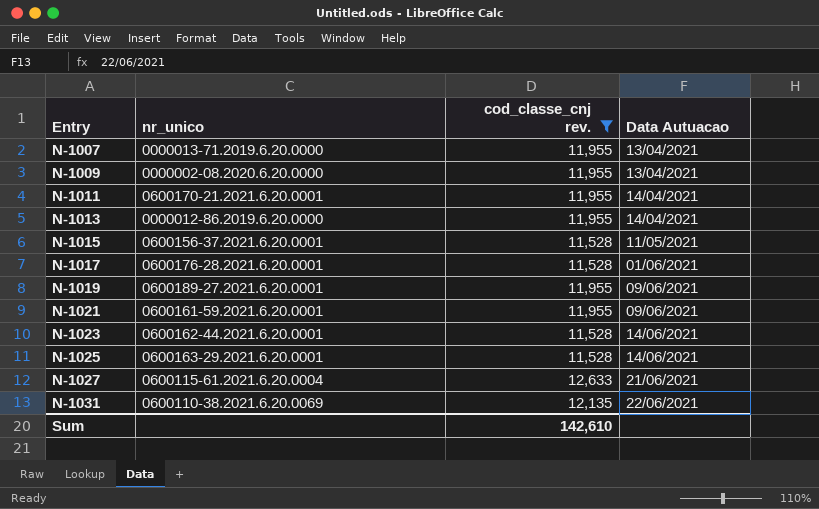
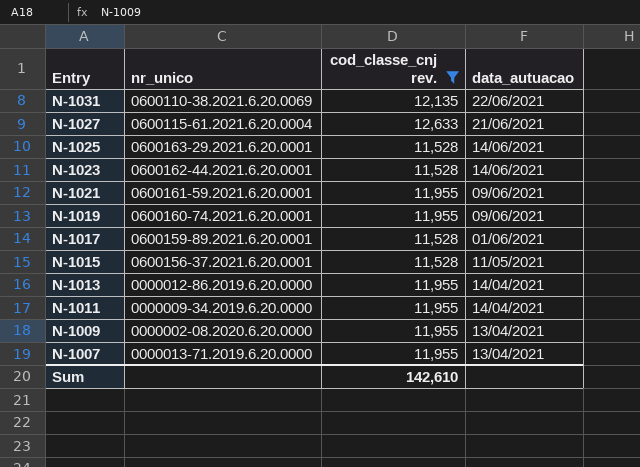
row order: Entry ascending -> Entry descending
column name: Data Autuacao -> data_autuacao
N-1019 | nr_unico: 0600189-27.2021.6.20.0001 -> 0600160-74.2021.6.20.0001
N-1017 | nr_unico: 0600176-28.2021.6.20.0001 -> 0600159-89.2021.6.20.0001
N-1011 | nr_unico: 0600170-21.2021.6.20.0001 -> 0000009-34.2019.6.20.0000

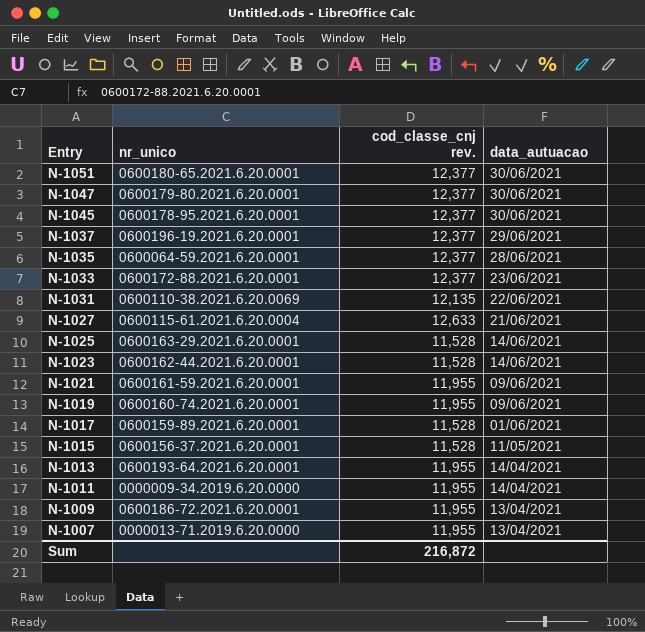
filter: cod_classe_cnj rev. != 12,377 -> none
N-1013 | nr_unico: 0000012-86.2019.6.20.0000 -> 0600193-64.2021.6.20.0001
N-1009 | nr_unico: 0000002-08.2020.6.20.0000 -> 0600186-72.2021.6.20.0001
Sum | cod_classe_cnj rev.: 142,610 -> 216,872

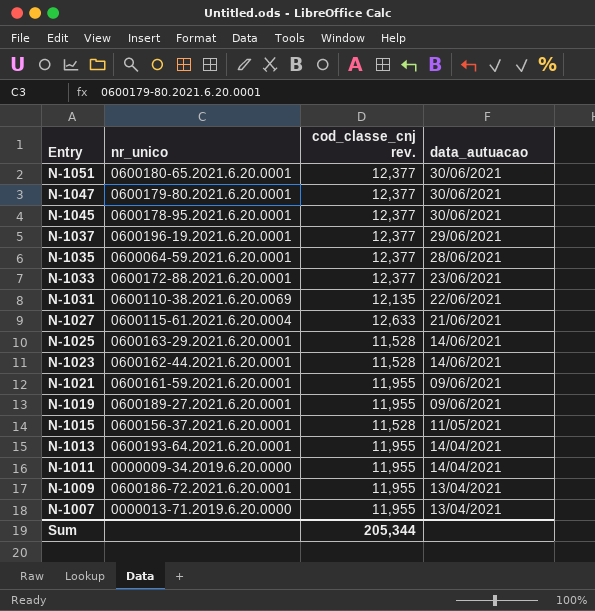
row N-1017: 0600159-89.2021.6.20.0001 | 11,528 | 01/06/2021 -> none
N-1019 | nr_unico: 0600160-74.2021.6.20.0001 -> 0600189-27.2021.6.20.0001
Sum | cod_classe_cnj rev.: 216,872 -> 205,344

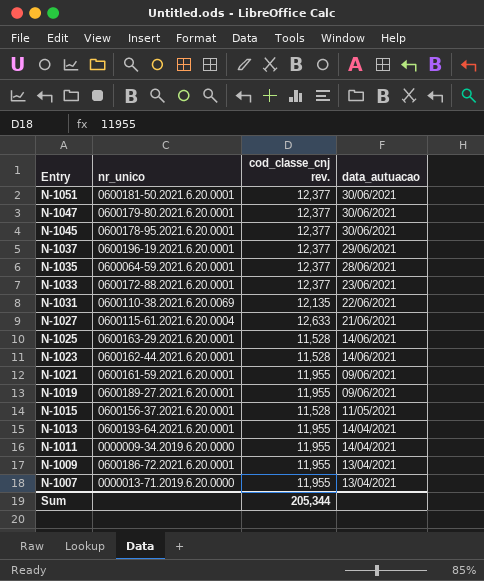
N-1051 | nr_unico: 0600180-65.2021.6.20.0001 -> 0600181-50.2021.6.20.0001

